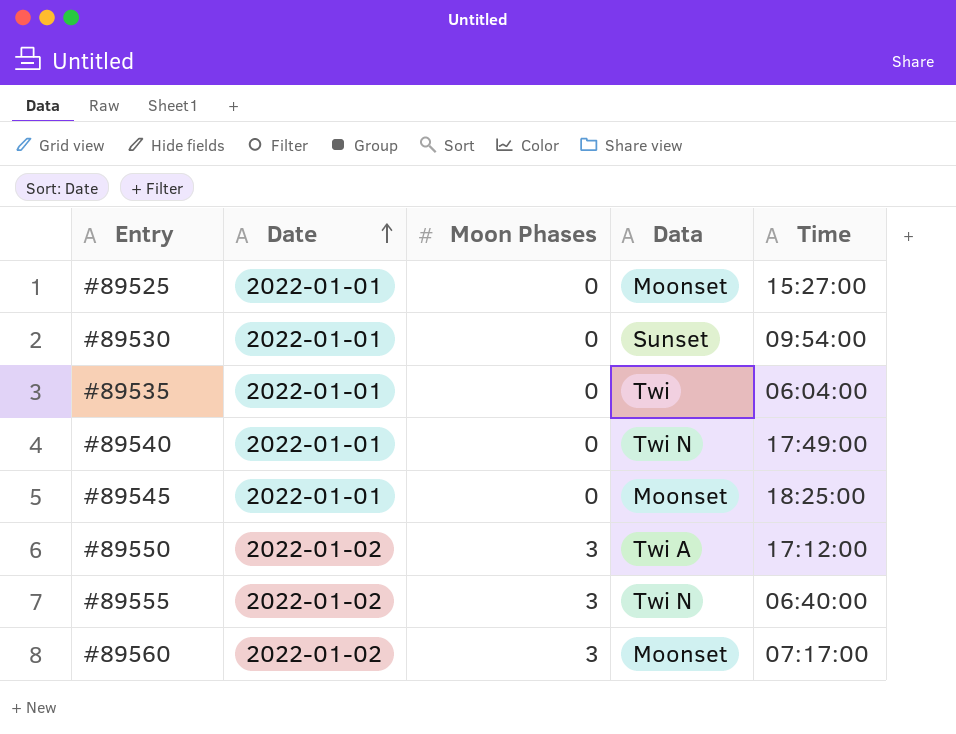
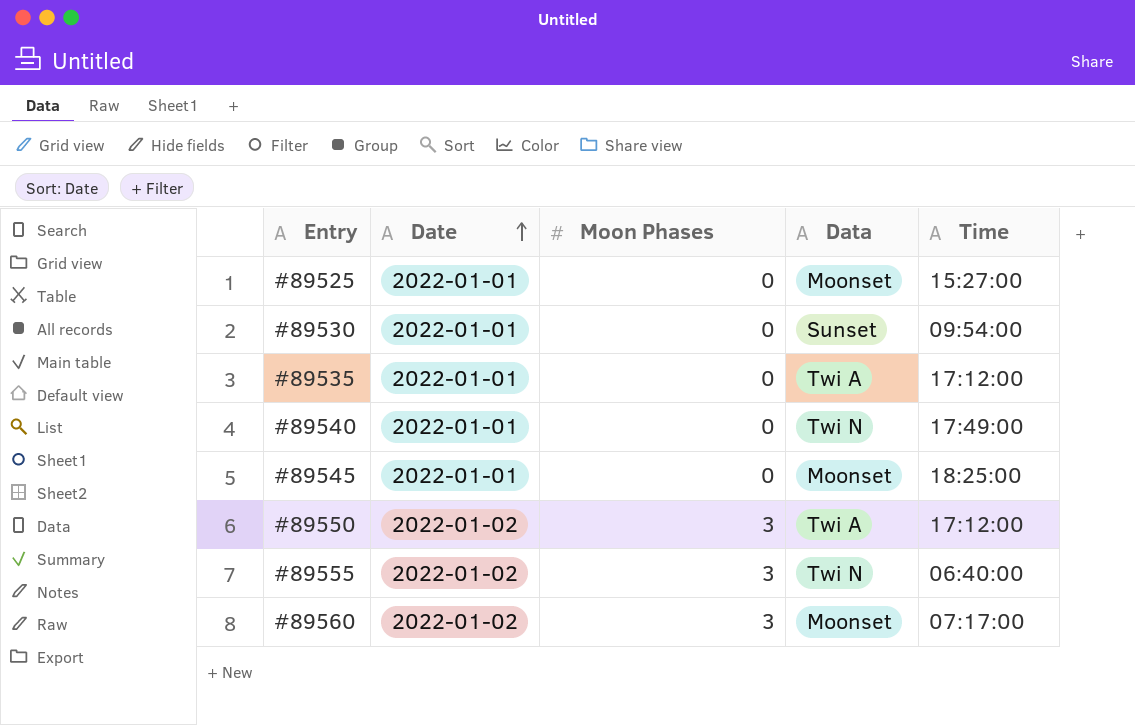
#89535 | Data: Twi -> Twi A
#89535 | Time: 06:04:00 -> 17:12:00

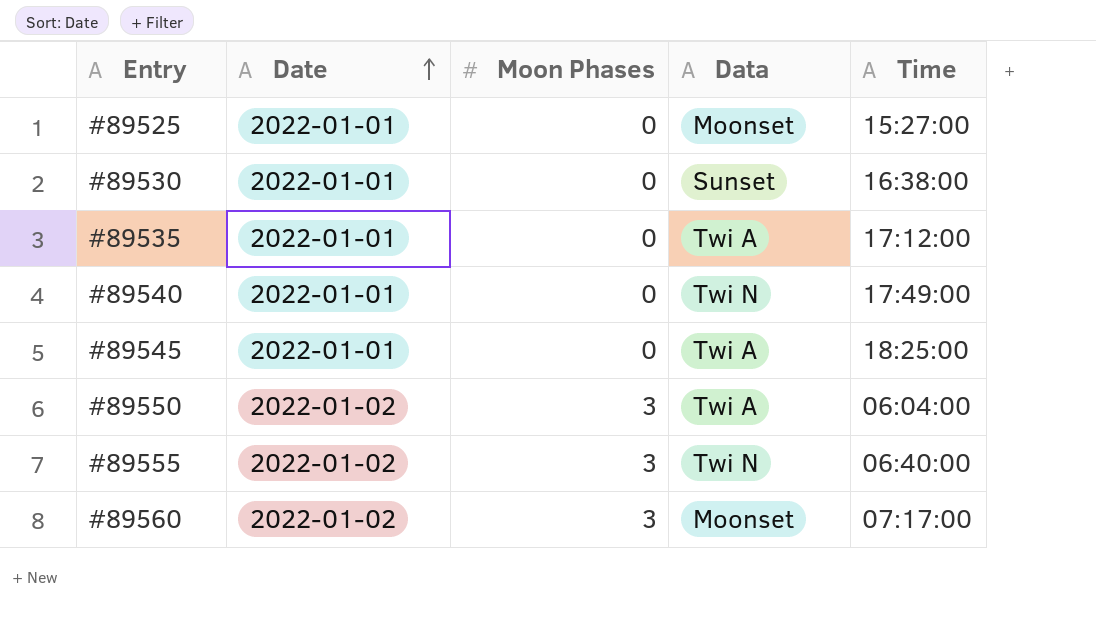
#89530 | Time: 09:54:00 -> 16:38:00
#89545 | Data: Moonset -> Twi A
#89550 | Time: 17:12:00 -> 06:04:00

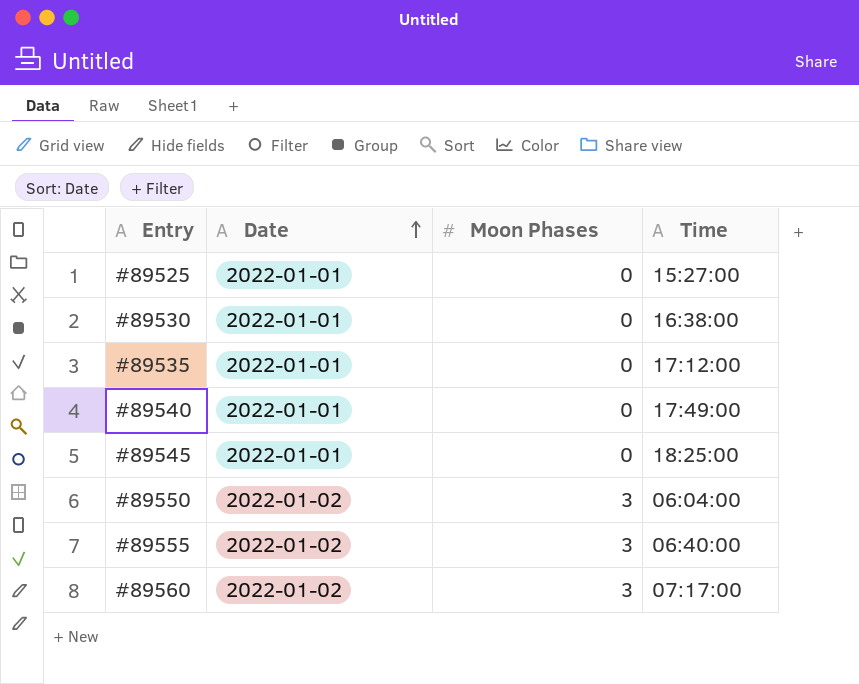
column Data | position: 4 -> none

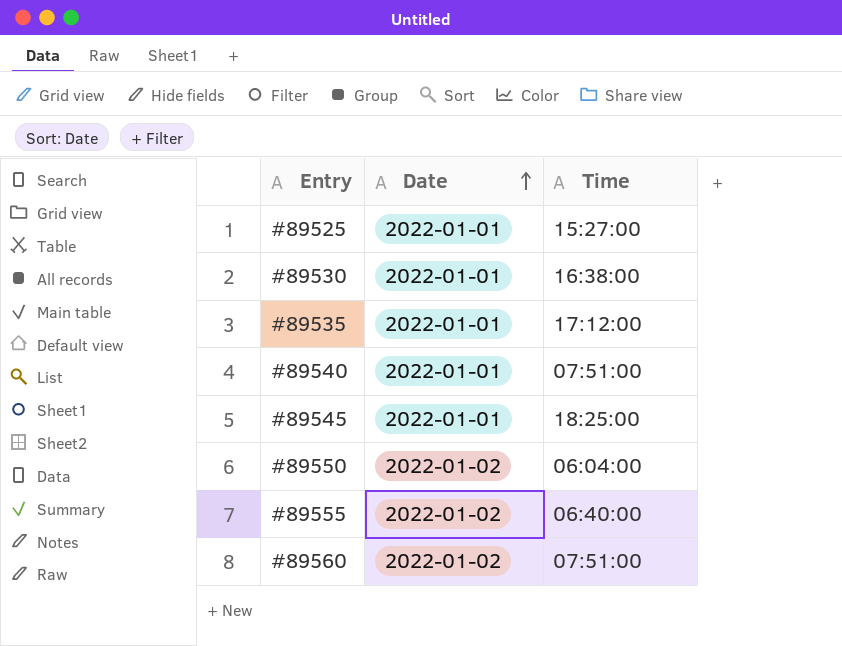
column Moon Phases | position: 3 -> none
#89540 | Time: 17:49:00 -> 07:51:00
#89560 | Time: 07:17:00 -> 07:51:00

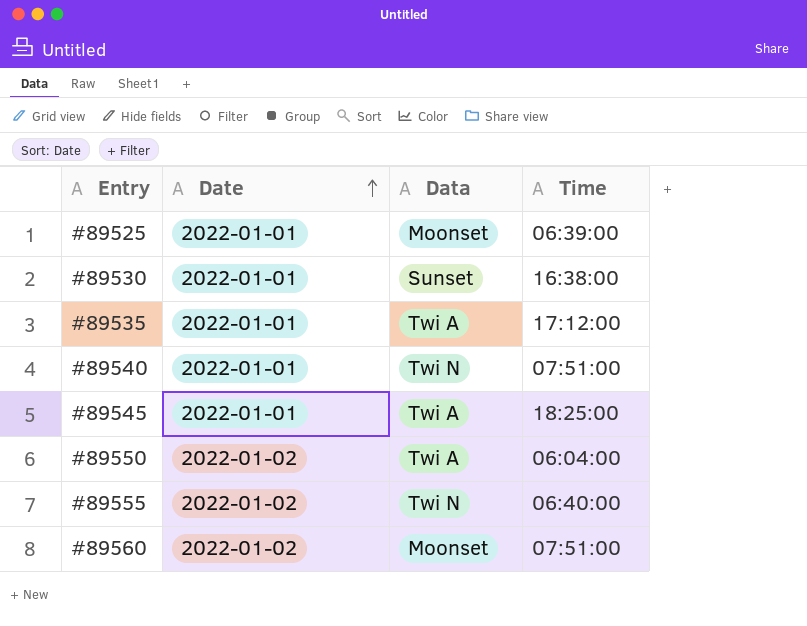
column Data | position: none -> 3
#89525 | Time: 15:27:00 -> 06:39:00

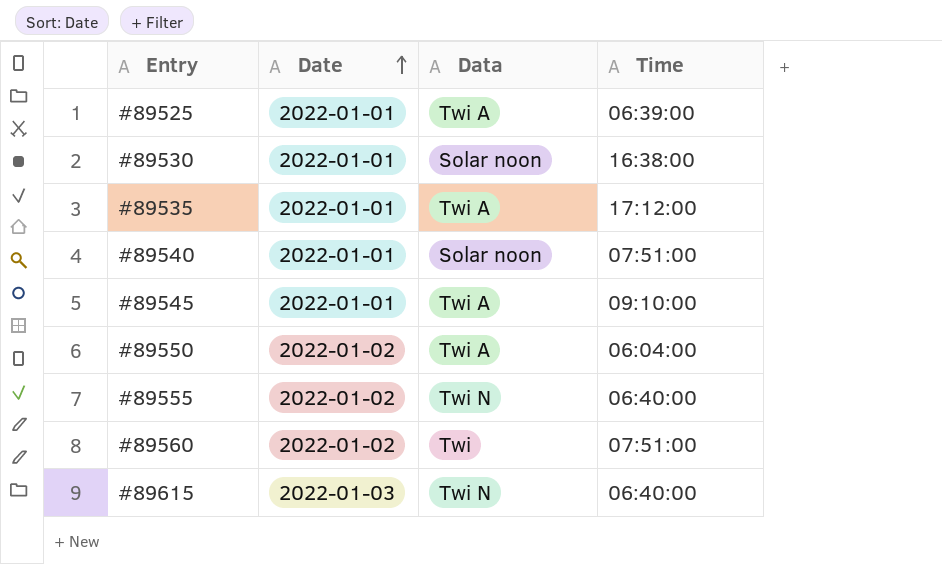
#89525 | Data: Moonset -> Twi A
#89530 | Data: Sunset -> Solar noon
#89540 | Data: Twi N -> Solar noon
#89545 | Time: 18:25:00 -> 09:10:00
#89560 | Data: Moonset -> Twi
row #89615: none -> 2022-01-03 | Twi N | 06:40:00

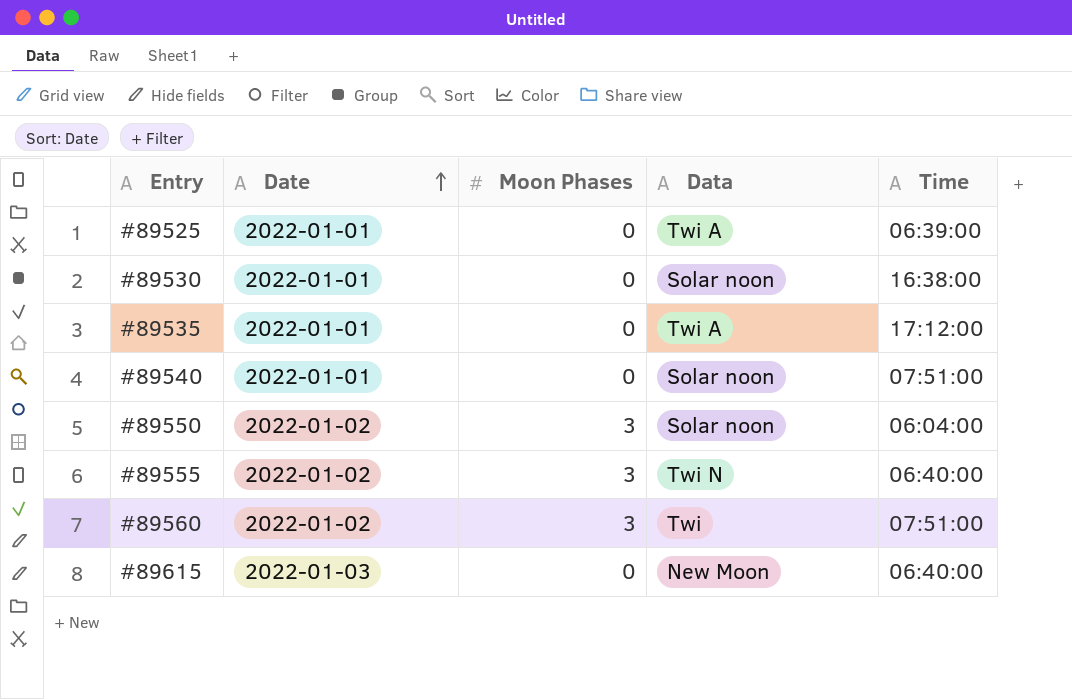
column Moon Phases | position: none -> 3
row #89545: 2022-01-01 | Twi A | 09:10:00 -> none
#89550 | Data: Twi A -> Solar noon
#89615 | Data: Twi N -> New Moon

